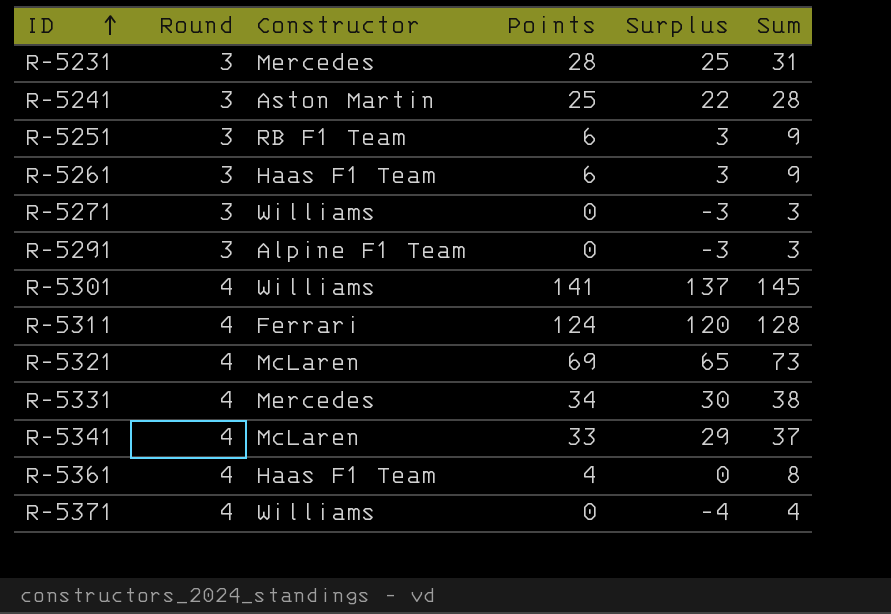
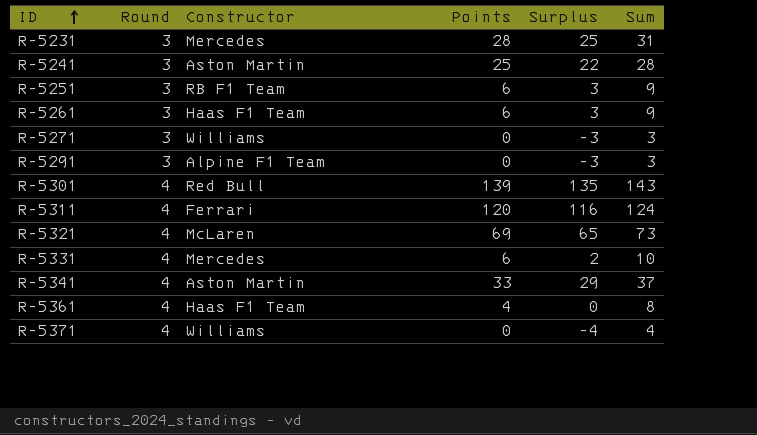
R-5301 | Constructor: Williams -> Red Bull
R-5301 | Points: 141 -> 139
R-5301 | Surplus: 137 -> 135
R-5301 | Sum: 145 -> 143
R-5311 | Points: 124 -> 120
R-5311 | Surplus: 120 -> 116
R-5311 | Sum: 128 -> 124
R-5331 | Points: 34 -> 6
R-5331 | Surplus: 30 -> 2
R-5331 | Sum: 38 -> 10
R-5341 | Constructor: McLaren -> Aston Martin

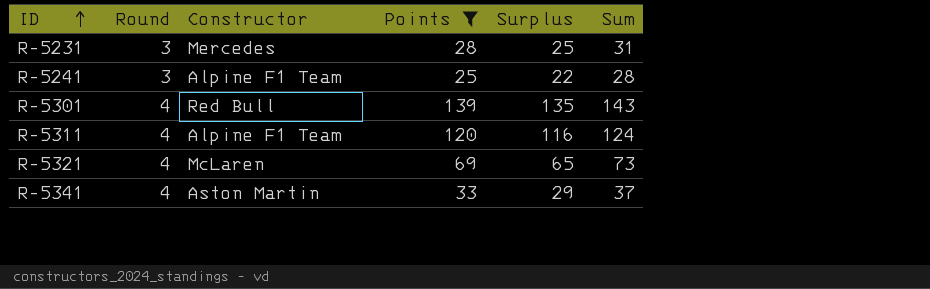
filter: none -> Points >= 25
R-5241 | Constructor: Aston Martin -> Alpine F1 Team
R-5311 | Constructor: Ferrari -> Alpine F1 Team

